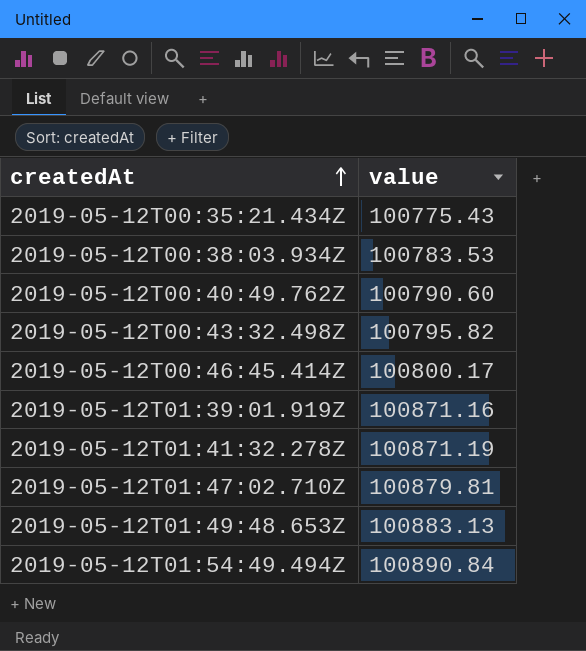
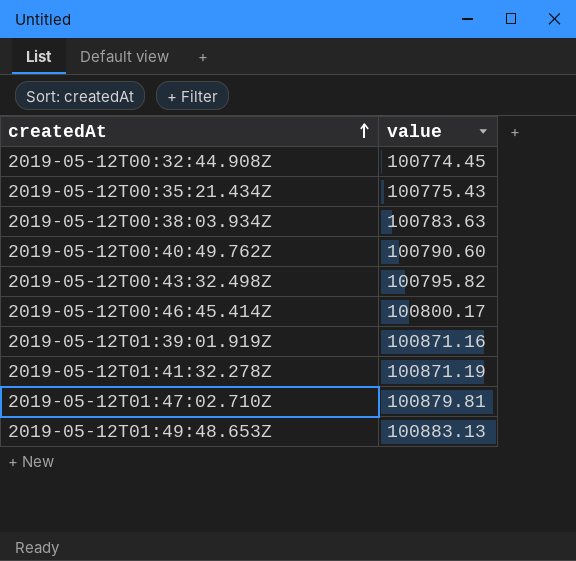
row 2019-05-12T01:54:49.494Z: 100890.84 -> none
row 2019-05-12T00:32:44.908Z: none -> 100774.45
2019-05-12T00:38:03.934Z | value: 100783.53 -> 100783.63

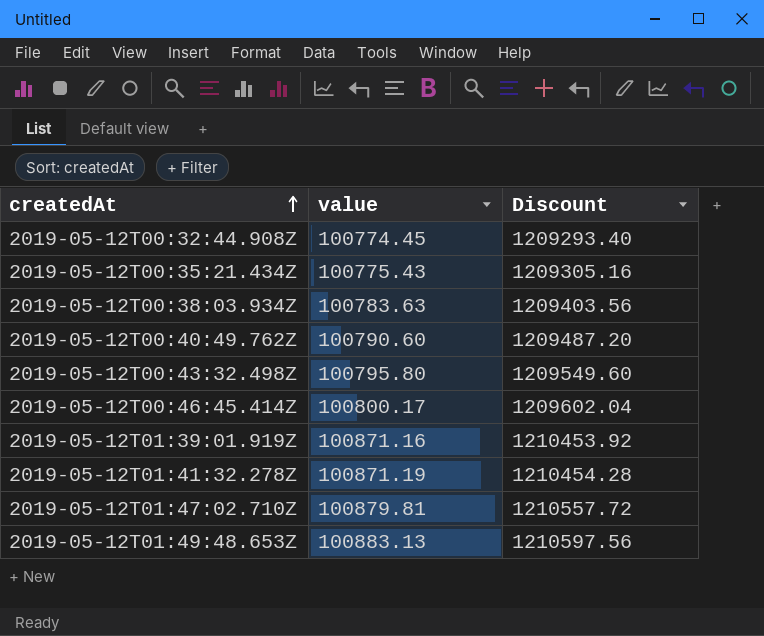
column Discount | formula: none -> [value] * 12
2019-05-12T00:43:32.498Z | value: 100795.82 -> 100795.80

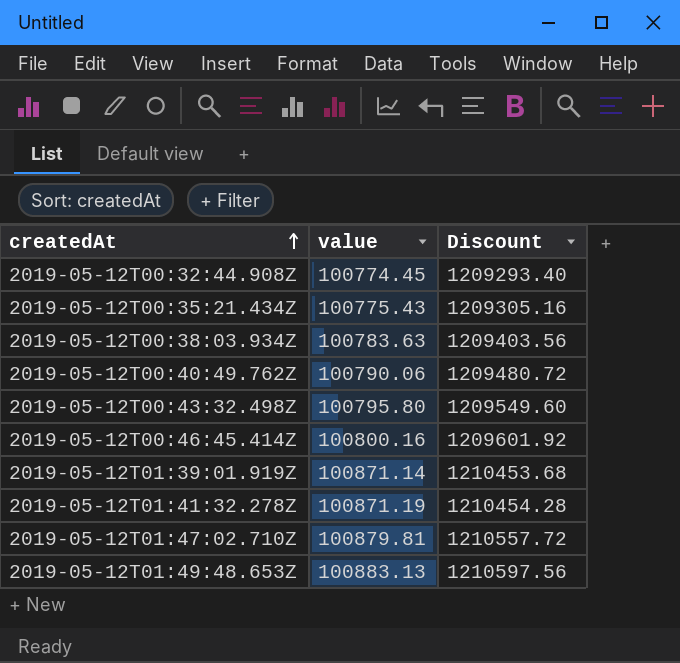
2019-05-12T00:40:49.762Z | value: 100790.60 -> 100790.06
2019-05-12T00:40:49.762Z | Discount: 1209487.20 -> 1209480.72
2019-05-12T00:46:45.414Z | value: 100800.17 -> 100800.16
2019-05-12T00:46:45.414Z | Discount: 1209602.04 -> 1209601.92
2019-05-12T01:39:01.919Z | value: 100871.16 -> 100871.14
2019-05-12T01:39:01.919Z | Discount: 1210453.92 -> 1210453.68

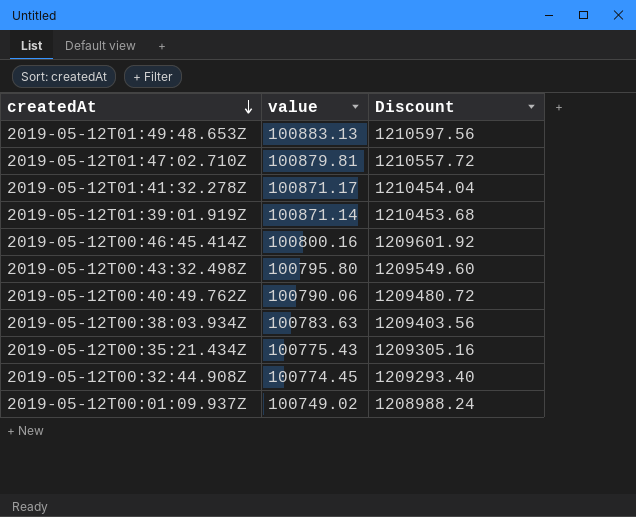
row order: createdAt ascending -> createdAt descending
2019-05-12T01:41:32.278Z | value: 100871.19 -> 100871.17
2019-05-12T01:41:32.278Z | Discount: 1210454.28 -> 1210454.04
row 2019-05-12T00:01:09.937Z: none -> 100749.02 | 1208988.24

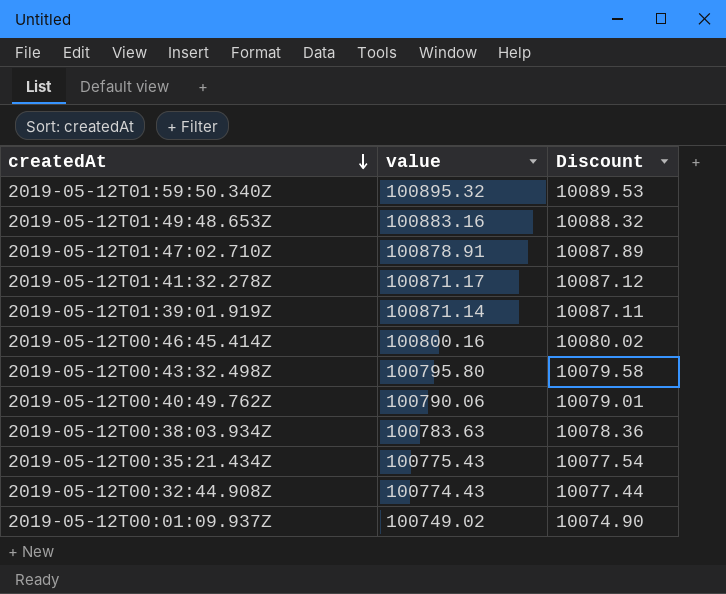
column Discount | formula: [value] * 12 -> [value] * 0.1
row 2019-05-12T01:59:50.340Z: none -> 100895.32 | 10089.53
2019-05-12T01:49:48.653Z | value: 100883.13 -> 100883.16
2019-05-12T01:47:02.710Z | value: 100879.81 -> 100878.91
2019-05-12T00:32:44.908Z | value: 100774.45 -> 100774.43

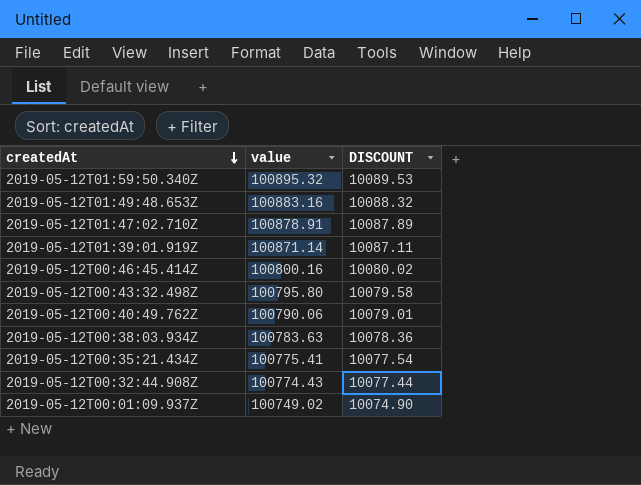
column name: Discount -> DISCOUNT
row 2019-05-12T01:41:32.278Z: 100871.17 | 10087.12 -> none
2019-05-12T00:35:21.434Z | value: 100775.43 -> 100775.41

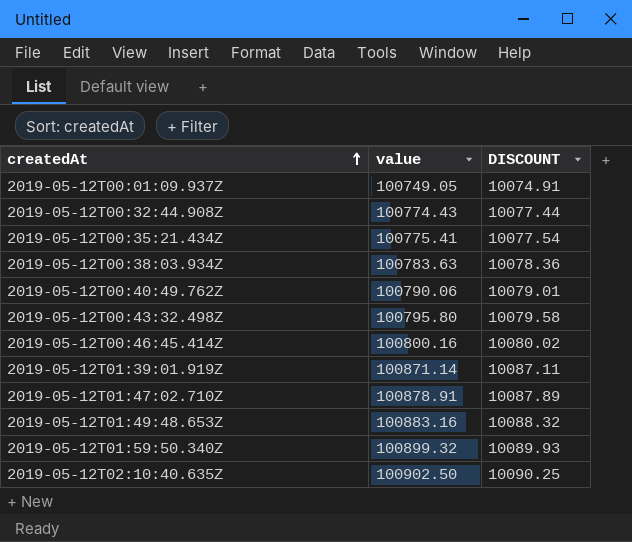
row order: createdAt descending -> createdAt ascending
2019-05-12T00:01:09.937Z | value: 100749.02 -> 100749.05
2019-05-12T00:01:09.937Z | DISCOUNT: 10074.90 -> 10074.91
2019-05-12T01:59:50.340Z | value: 100895.32 -> 100899.32
2019-05-12T01:59:50.340Z | DISCOUNT: 10089.53 -> 10089.93
row 2019-05-12T02:10:40.635Z: none -> 100902.50 | 10090.25

